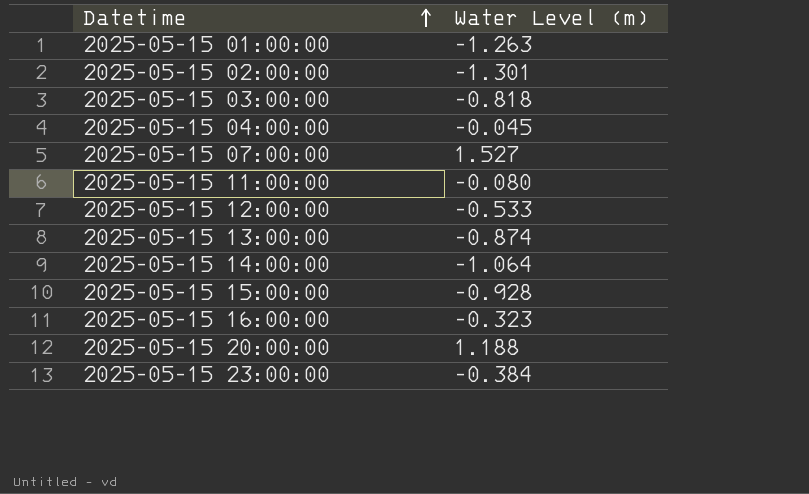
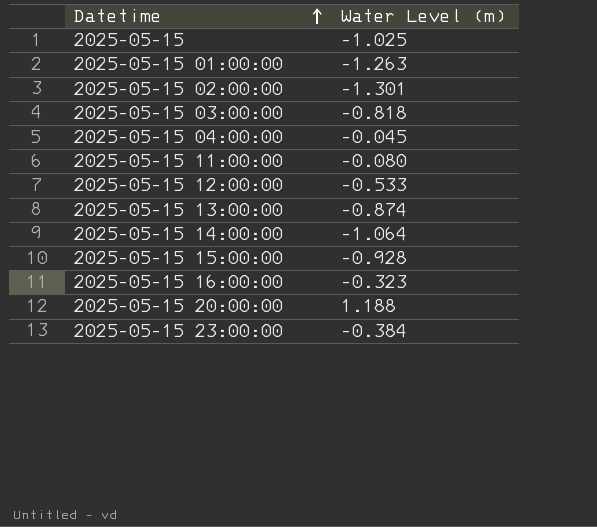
row 2025-05-15 07:00:00: 1.527 -> none
row 2025-05-15: none -> -1.025

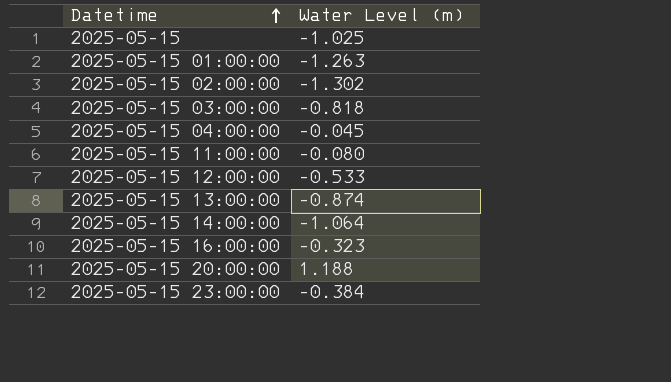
row 2025-05-15 15:00:00: -0.928 -> none
2025-05-15 02:00:00 | Water Level (m): -1.301 -> -1.302

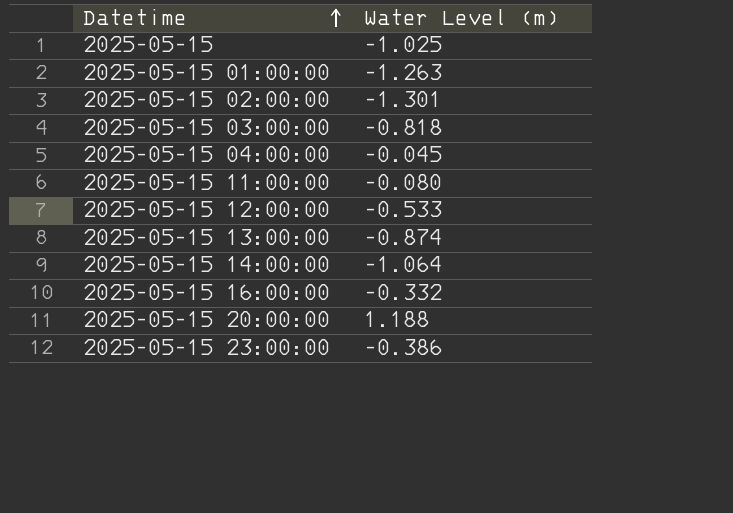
2025-05-15 02:00:00 | Water Level (m): -1.302 -> -1.301
2025-05-15 16:00:00 | Water Level (m): -0.323 -> -0.332
2025-05-15 23:00:00 | Water Level (m): -0.384 -> -0.386

